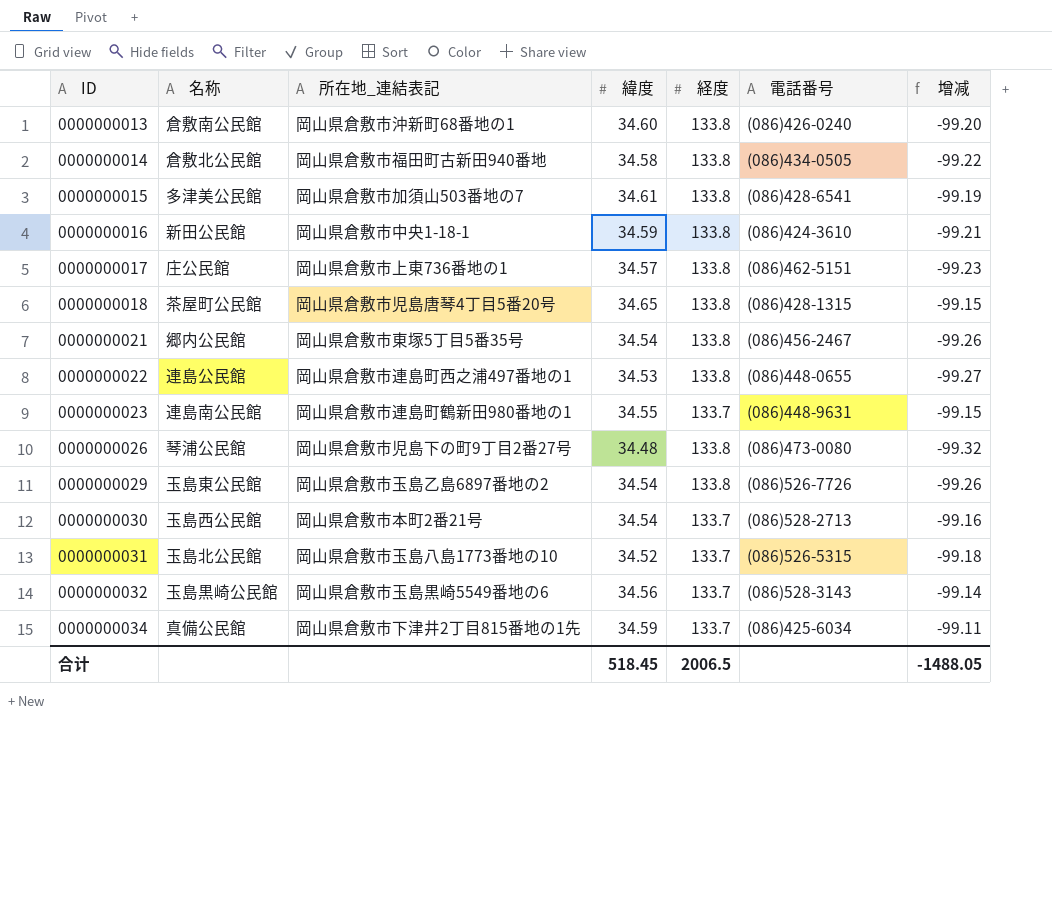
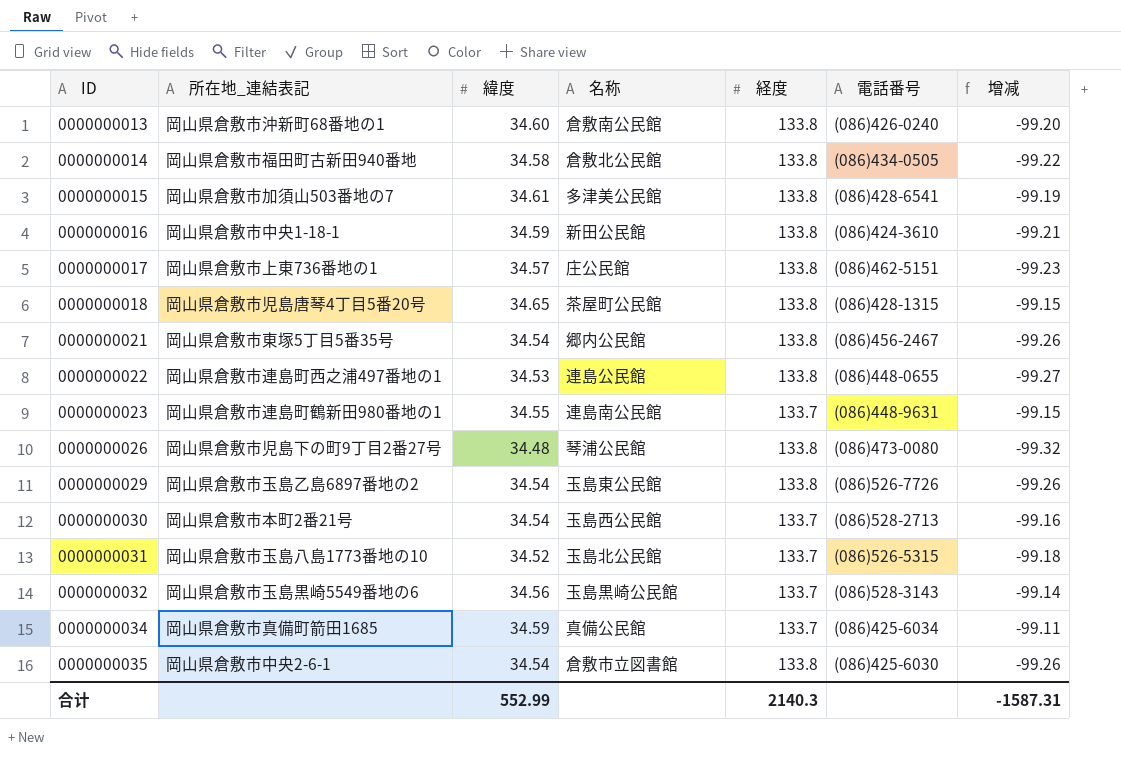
column 名称 | position: 2 -> 4
0000000034 | 所在地_連結表記: 岡山県倉敷市下津井2丁目815番地の1先 -> 岡山県倉敷市真備町箭田1685
row 0000000035: none -> 岡山県倉敷市中央2-6-1 | 34.54 | 倉敷市立図書館 | 133.8 | (086)425-6030 | -99.26
合计 | 緯度: 518.45 -> 552.99
合计 | 経度: 2006.5 -> 2140.3
合计 | 增减: -1488.05 -> -1587.31

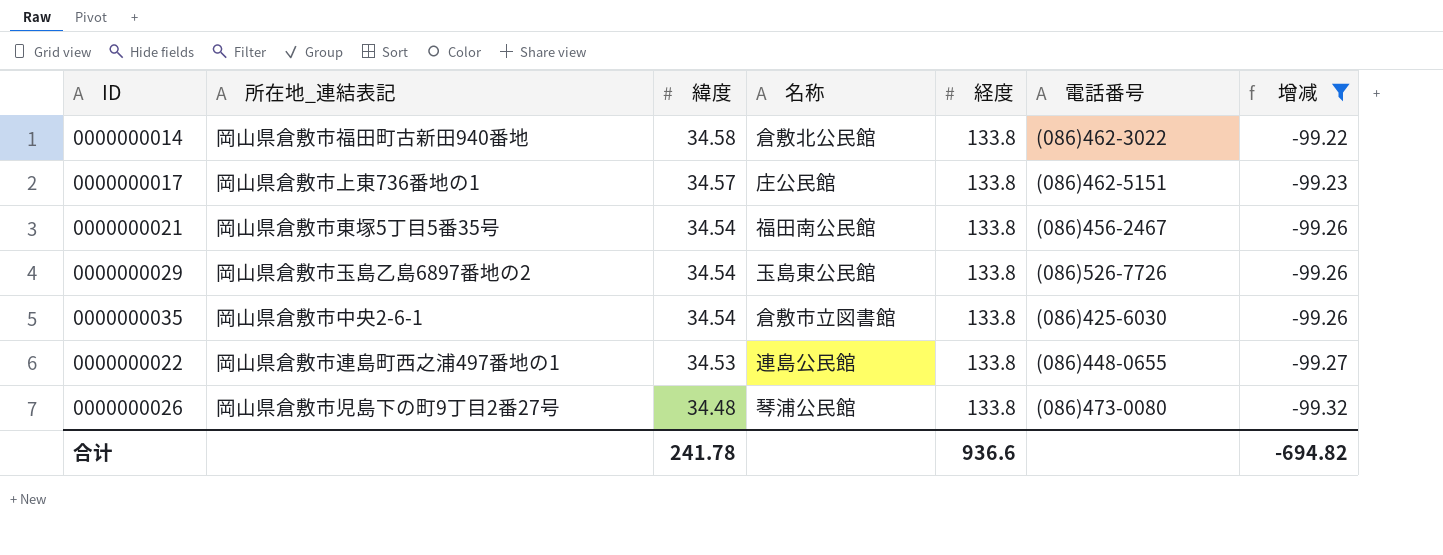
filter: none -> 增减 <= -99.22
row order: ID ascending -> 緯度 descending
0000000014 | 電話番号: (086)434-0505 -> (086)462-3022
0000000021 | 名称: 郷内公民館 -> 福田南公民館
合计 | 緯度: 552.99 -> 241.78
合计 | 経度: 2140.3 -> 936.6
合计 | 增减: -1587.31 -> -694.82

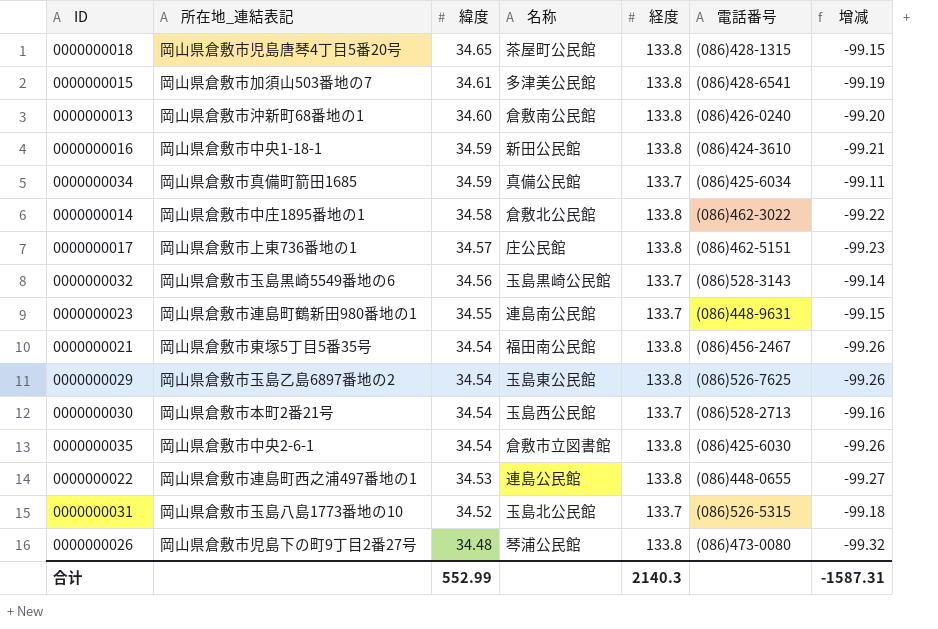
filter: 增减 <= -99.22 -> none
0000000014 | 所在地_連結表記: 岡山県倉敷市福田町古新田940番地 -> 岡山県倉敷市中庄1895番地の1
0000000029 | 電話番号: (086)526-7726 -> (086)526-7625
合计 | 緯度: 241.78 -> 552.99
合计 | 経度: 936.6 -> 2140.3
合计 | 增减: -694.82 -> -1587.31

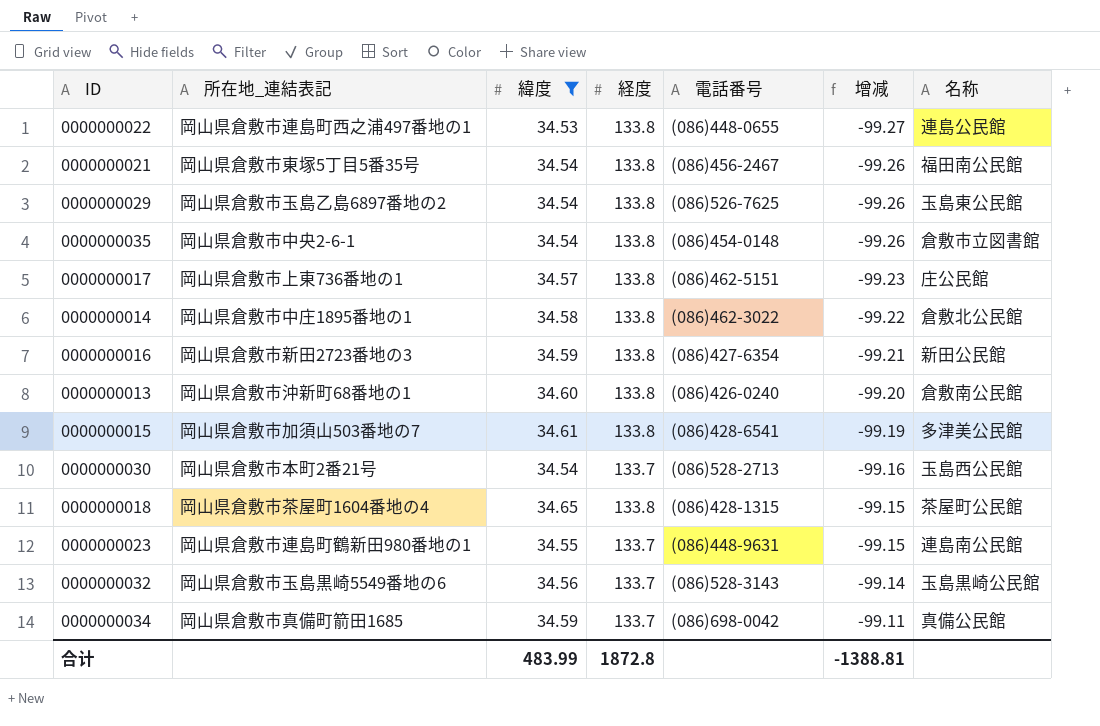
filter: none -> 緯度 >= 34.53
row order: 緯度 descending -> 增减 ascending
column 名称 | position: 4 -> 7
0000000035 | 電話番号: (086)425-6030 -> (086)454-0148
0000000016 | 所在地_連結表記: 岡山県倉敷市中央1-18-1 -> 岡山県倉敷市新田2723番地の3
0000000016 | 電話番号: (086)424-3610 -> (086)427-6354
0000000018 | 所在地_連結表記: 岡山県倉敷市児島唐琴4丁目5番20号 -> 岡山県倉敷市茶屋町1604番地の4
0000000034 | 電話番号: (086)425-6034 -> (086)698-0042
合计 | 緯度: 552.99 -> 483.99
合计 | 経度: 2140.3 -> 1872.8
合计 | 增减: -1587.31 -> -1388.81

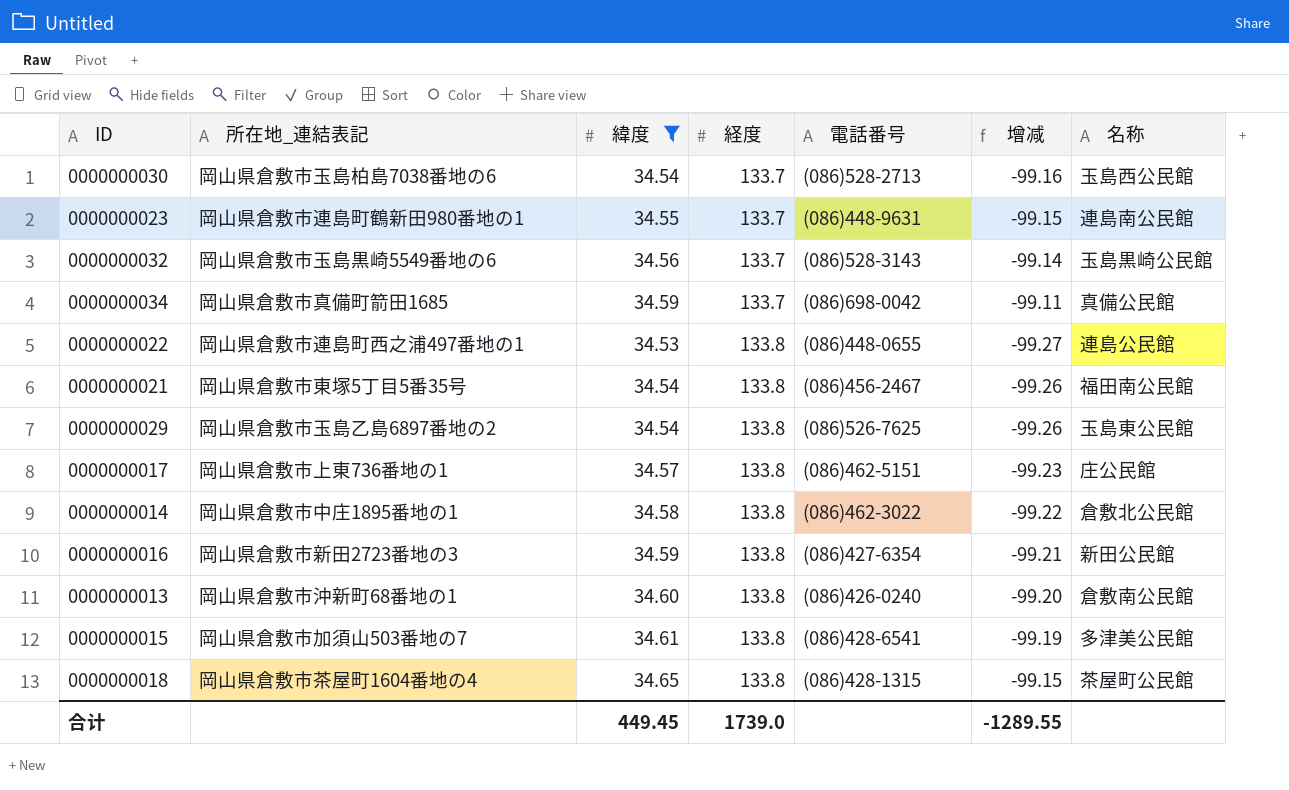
row order: 增减 ascending -> 経度 ascending
row 0000000035: 岡山県倉敷市中央2-6-1 | 34.54 | 133.8 | (086)454-0148 | -99.26 | 倉敷市立図書館 -> none
0000000030 | 所在地_連結表記: 岡山県倉敷市本町2番21号 -> 岡山県倉敷市玉島柏島7038番地の6
合计 | 緯度: 483.99 -> 449.45
合计 | 経度: 1872.8 -> 1739.0
合计 | 增减: -1388.81 -> -1289.55

